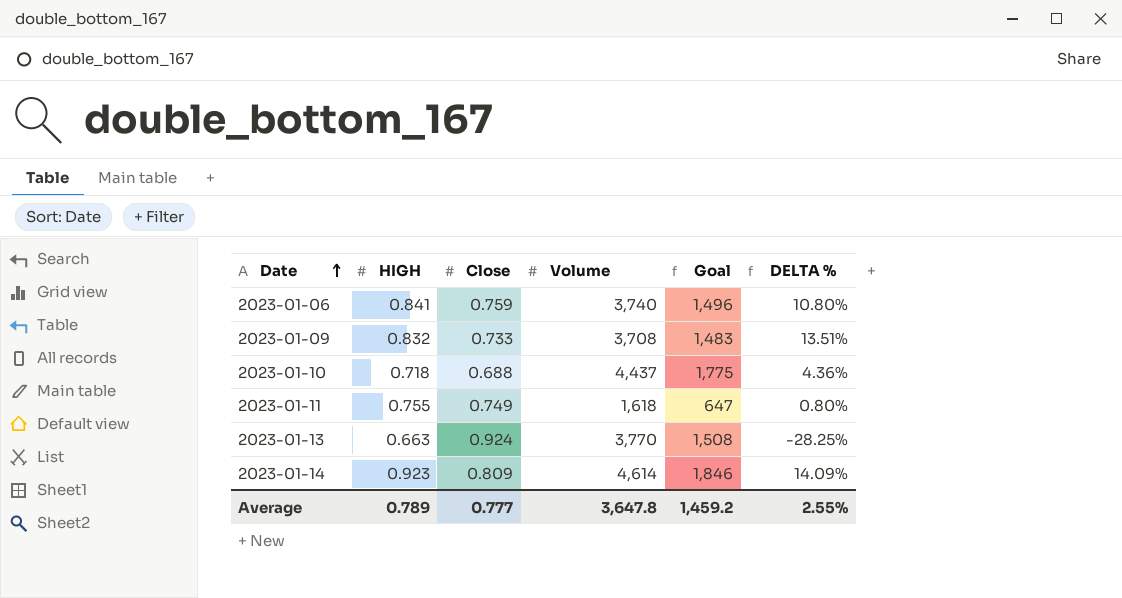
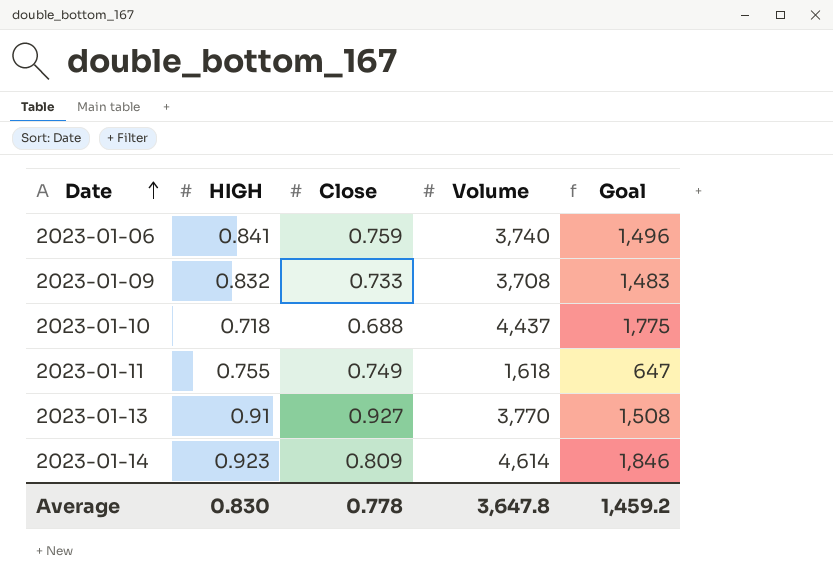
column DELTA % | formula: ([HIGH] - [Close]) / [Close] -> none
2023-01-13 | HIGH: 0.663 -> 0.91
2023-01-13 | Close: 0.924 -> 0.927
Average | HIGH: 0.789 -> 0.830
Average | Close: 0.777 -> 0.778

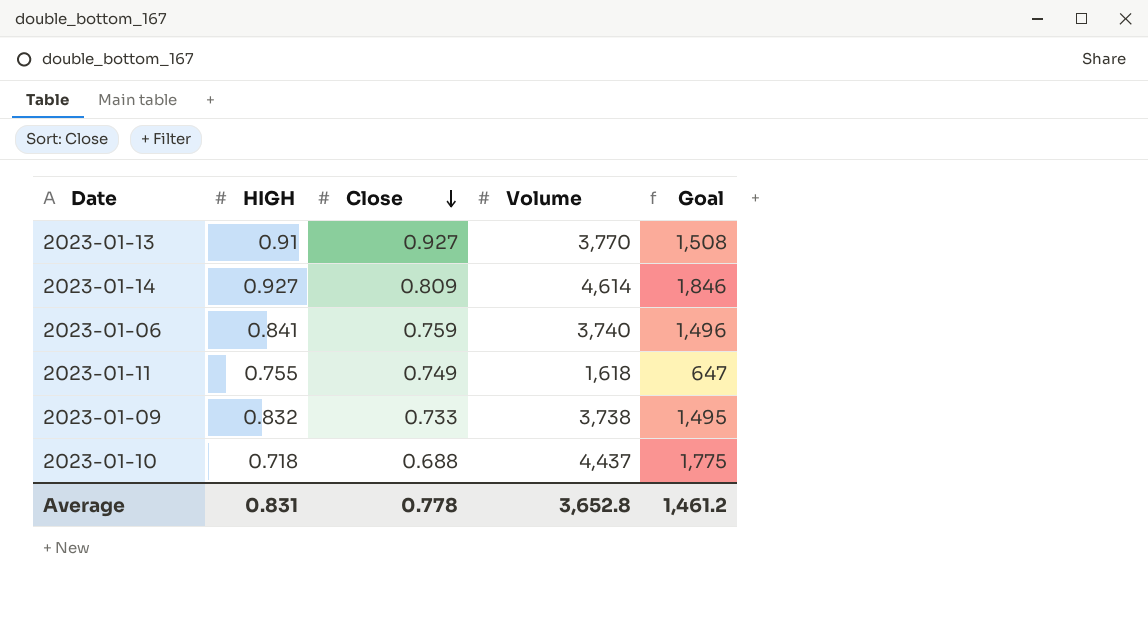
row order: Date ascending -> Close descending
2023-01-14 | HIGH: 0.923 -> 0.927
2023-01-09 | Volume: 3,708 -> 3,738
2023-01-09 | Goal: 1,483 -> 1,495
Average | HIGH: 0.830 -> 0.831
Average | Volume: 3,647.8 -> 3,652.8
Average | Goal: 1,459.2 -> 1,461.2

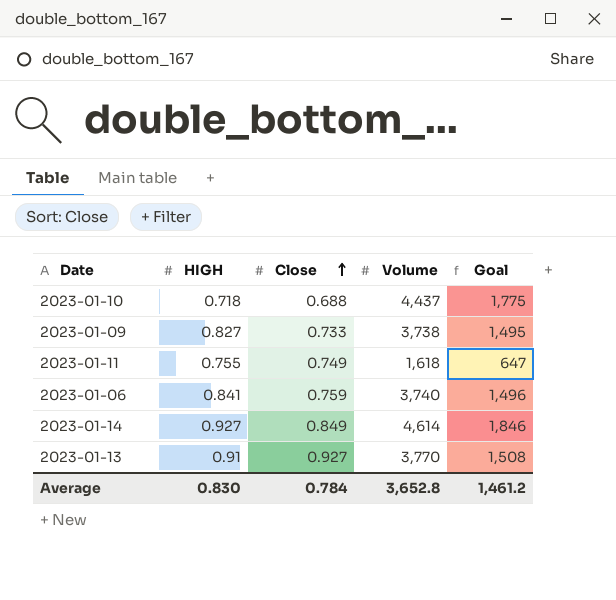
row order: Close descending -> Close ascending
2023-01-09 | HIGH: 0.832 -> 0.827
2023-01-14 | Close: 0.809 -> 0.849
Average | HIGH: 0.831 -> 0.830
Average | Close: 0.778 -> 0.784

